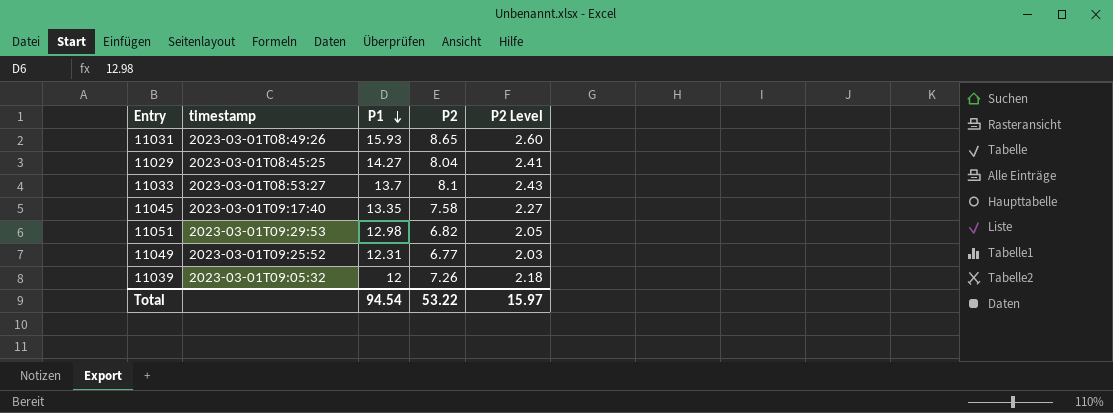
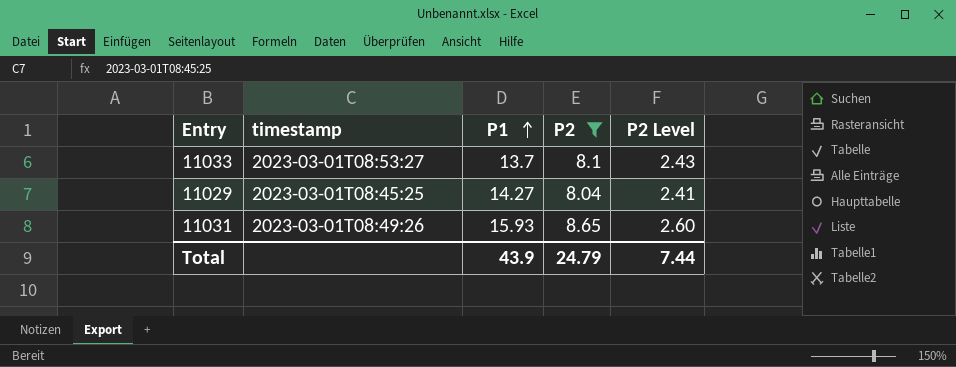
filter: none -> P2 >= 8.04
row order: P1 descending -> P1 ascending
Total | P1: 94.54 -> 43.9
Total | P2: 53.22 -> 24.79
Total | P2 Level: 15.97 -> 7.44

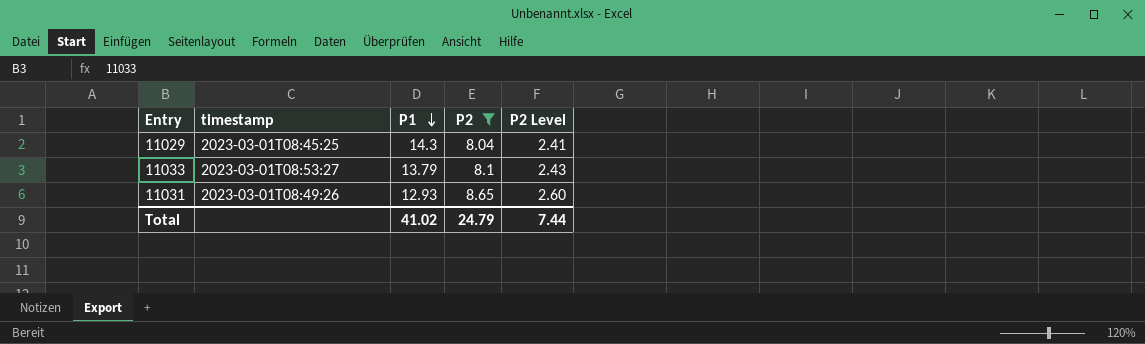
row order: P1 ascending -> P1 descending
11029 | P1: 14.27 -> 14.3
11033 | P1: 13.7 -> 13.79
11031 | P1: 15.93 -> 12.93
Total | P1: 43.9 -> 41.02

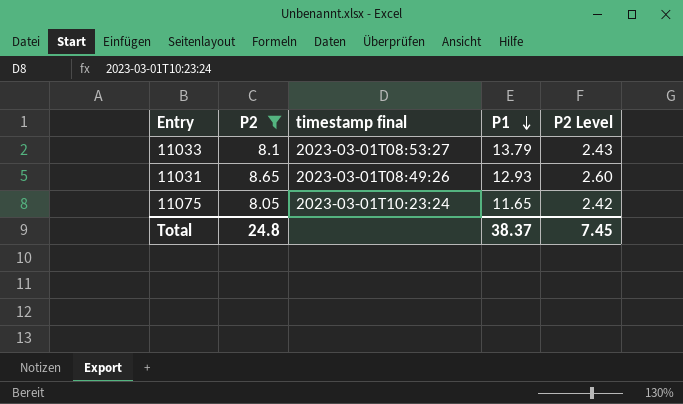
column P2 | position: 4 -> 2
column name: timestamp -> timestamp final
row 11029: 2023-03-01T08:45:25 | 14.3 | 8.04 | 2.41 -> none
row 11075: none -> 8.05 | 2023-03-01T10:23:24 | 11.65 | 2.42
Total | P2: 24.79 -> 24.8
Total | P1: 41.02 -> 38.37
Total | P2 Level: 7.44 -> 7.45

